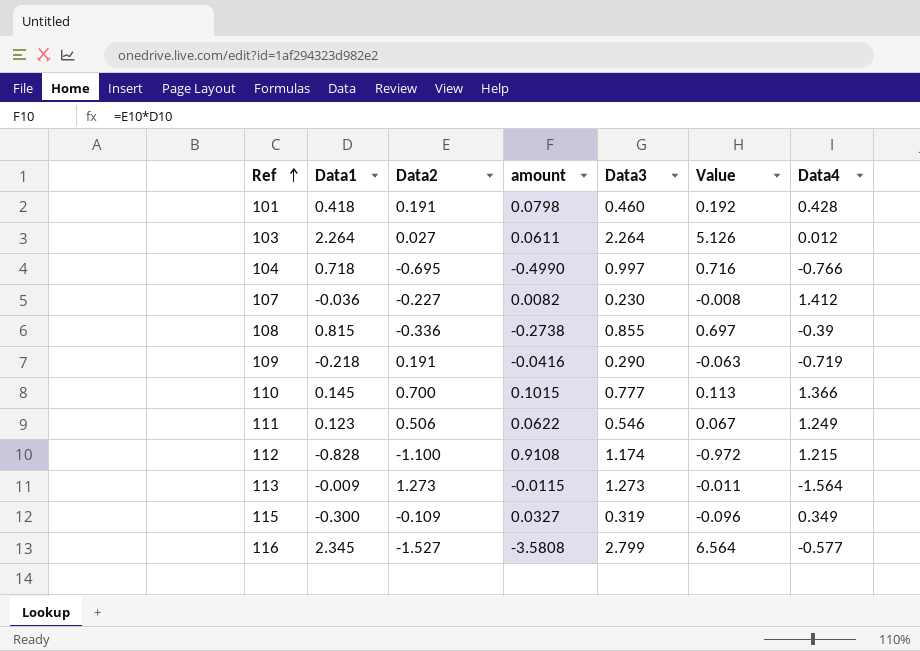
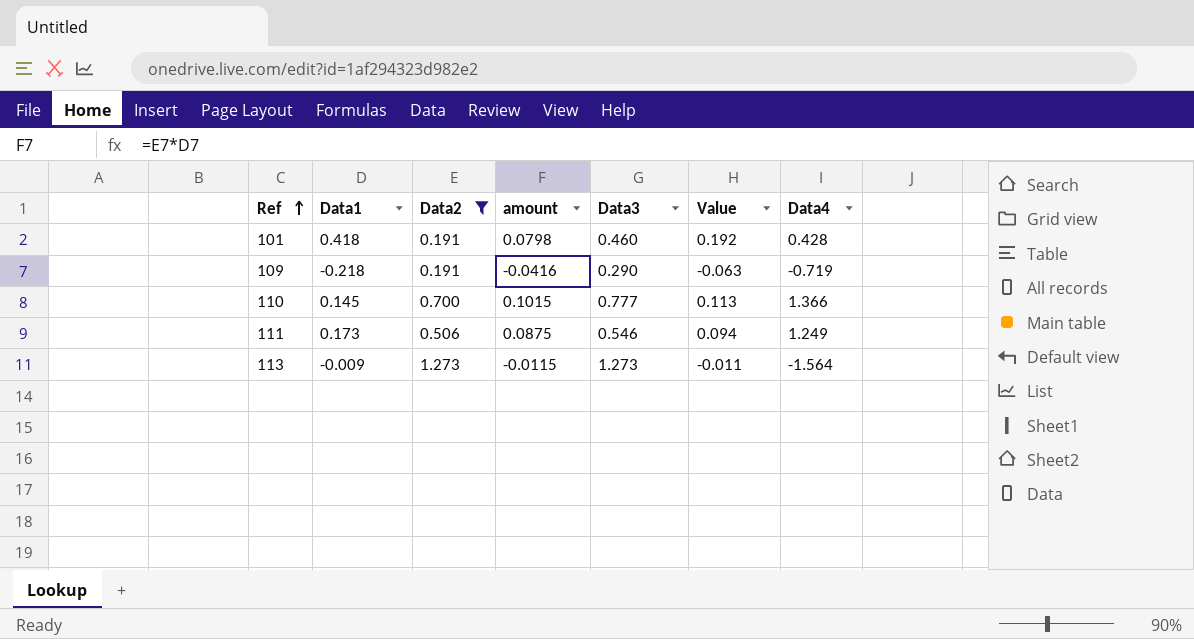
filter: none -> Data2 >= 0.191
111 | Data1: 0.123 -> 0.173
111 | amount: 0.0622 -> 0.0875
111 | Value: 0.067 -> 0.094

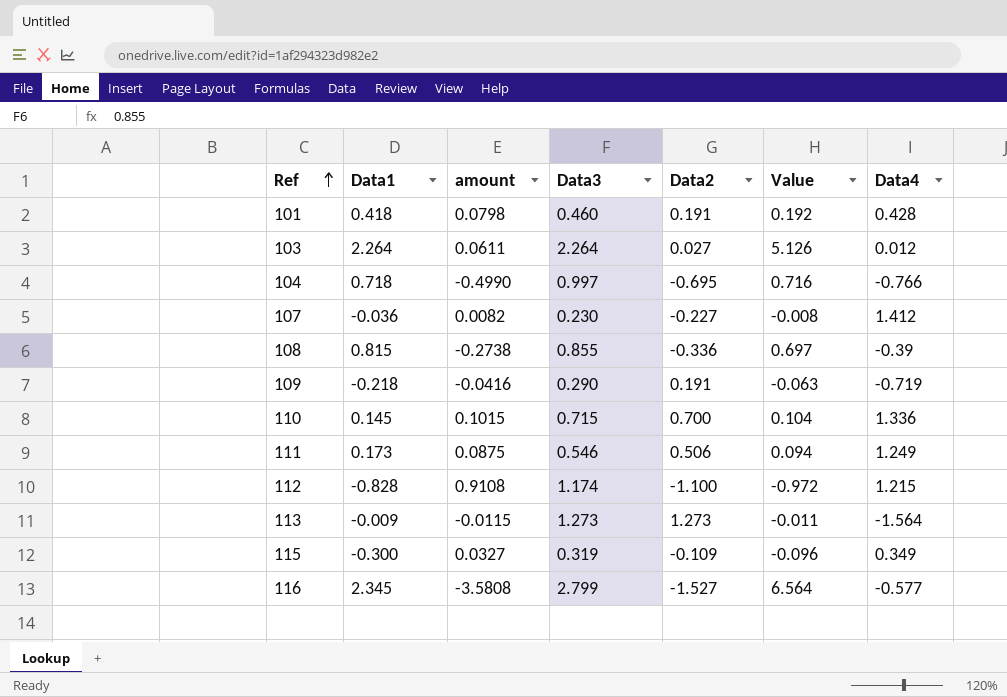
filter: Data2 >= 0.191 -> none
column Data2 | position: 3 -> 5
110 | Data3: 0.777 -> 0.715
110 | Value: 0.113 -> 0.104
110 | Data4: 1.366 -> 1.336

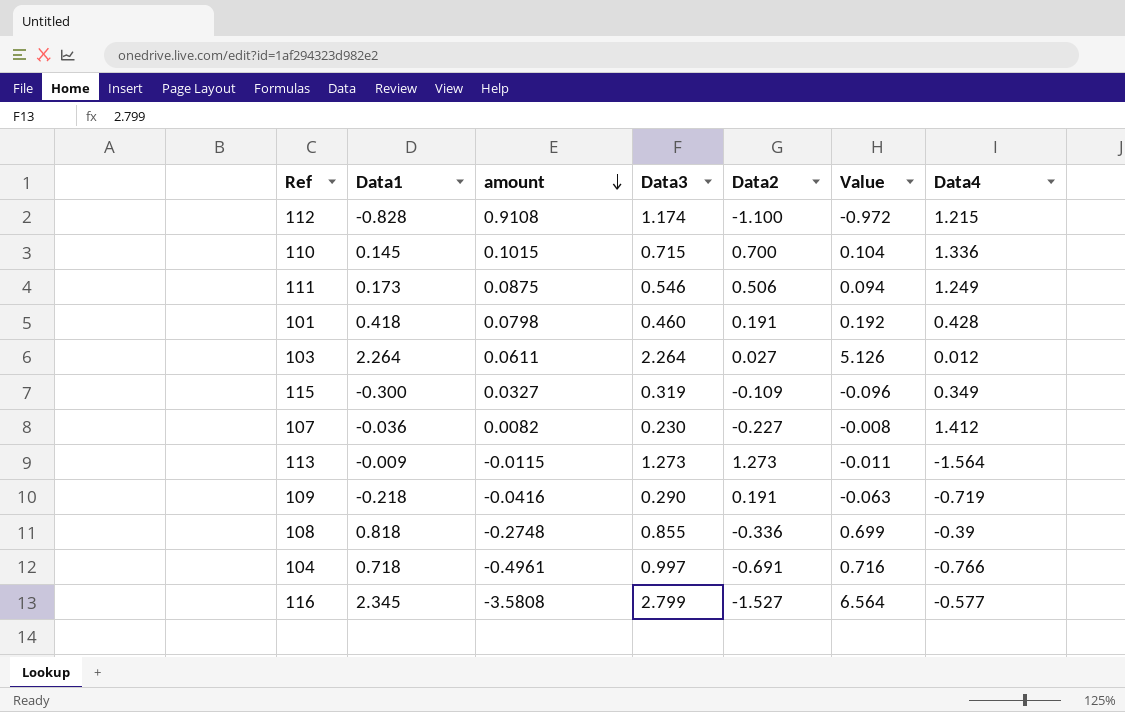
row order: Ref ascending -> amount descending
108 | Data1: 0.815 -> 0.818
108 | amount: -0.2738 -> -0.2748
108 | Value: 0.697 -> 0.699
104 | amount: -0.4990 -> -0.4961
104 | Data2: -0.695 -> -0.691

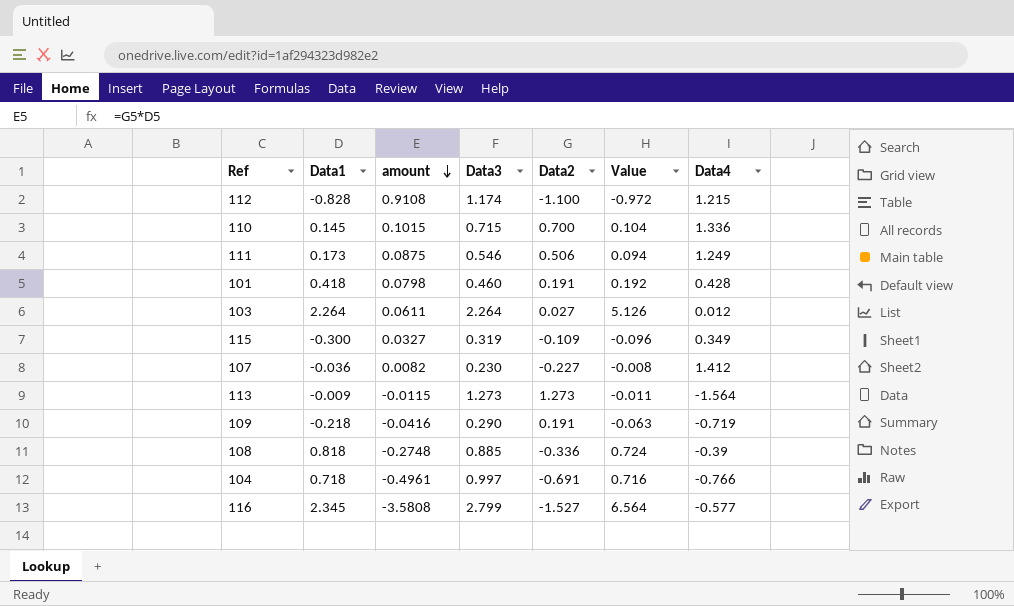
108 | Data3: 0.855 -> 0.885
108 | Value: 0.699 -> 0.724

